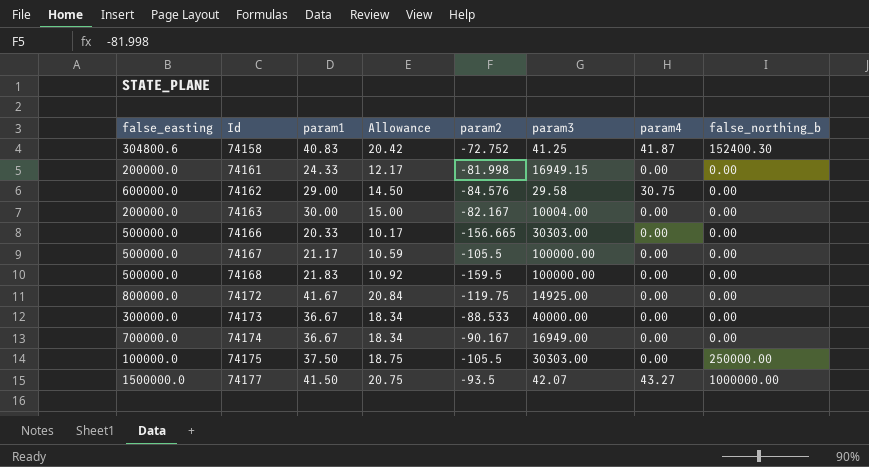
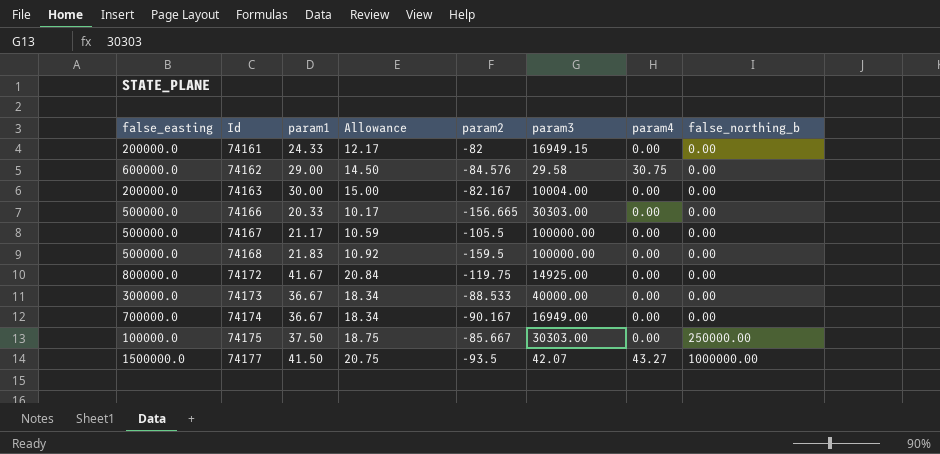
row 74158: 304800.6 | 40.83 | 20.42 | -72.752 | 41.25 | 41.87 | 152400.30 -> none
74161 | param2: -81.998 -> -82
74175 | param2: -105.5 -> -85.667

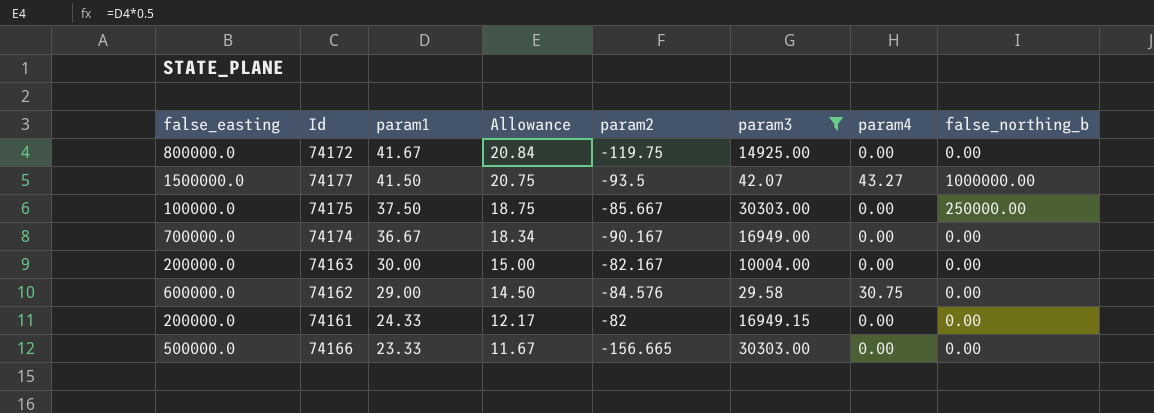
filter: none -> param3 <= 30303.00
row order: Id ascending -> param1 descending
74166 | param1: 20.33 -> 23.33
74166 | Allowance: 10.17 -> 11.67

